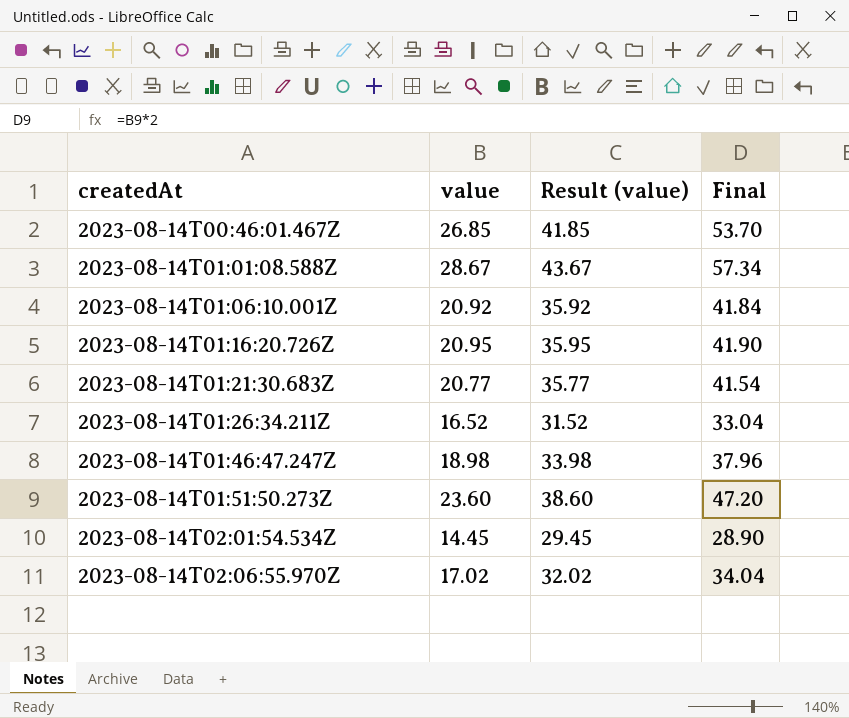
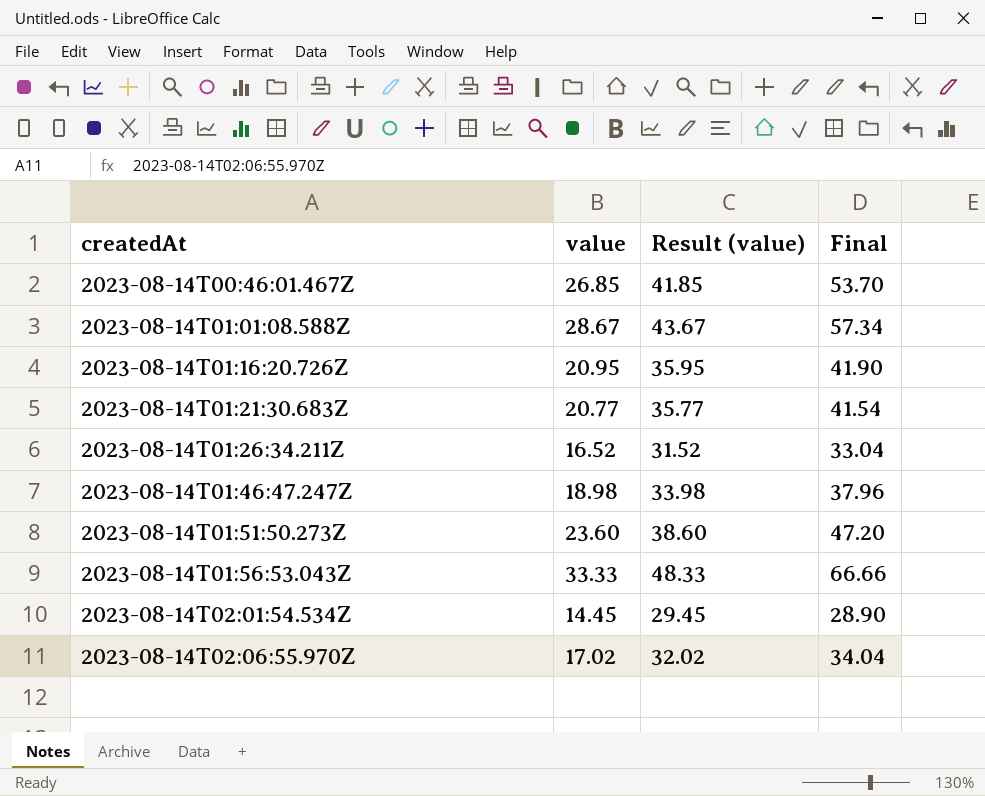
row 2023-08-14T01:06:10.001Z: 20.92 | 35.92 | 41.84 -> none
row 2023-08-14T01:56:53.043Z: none -> 33.33 | 48.33 | 66.66

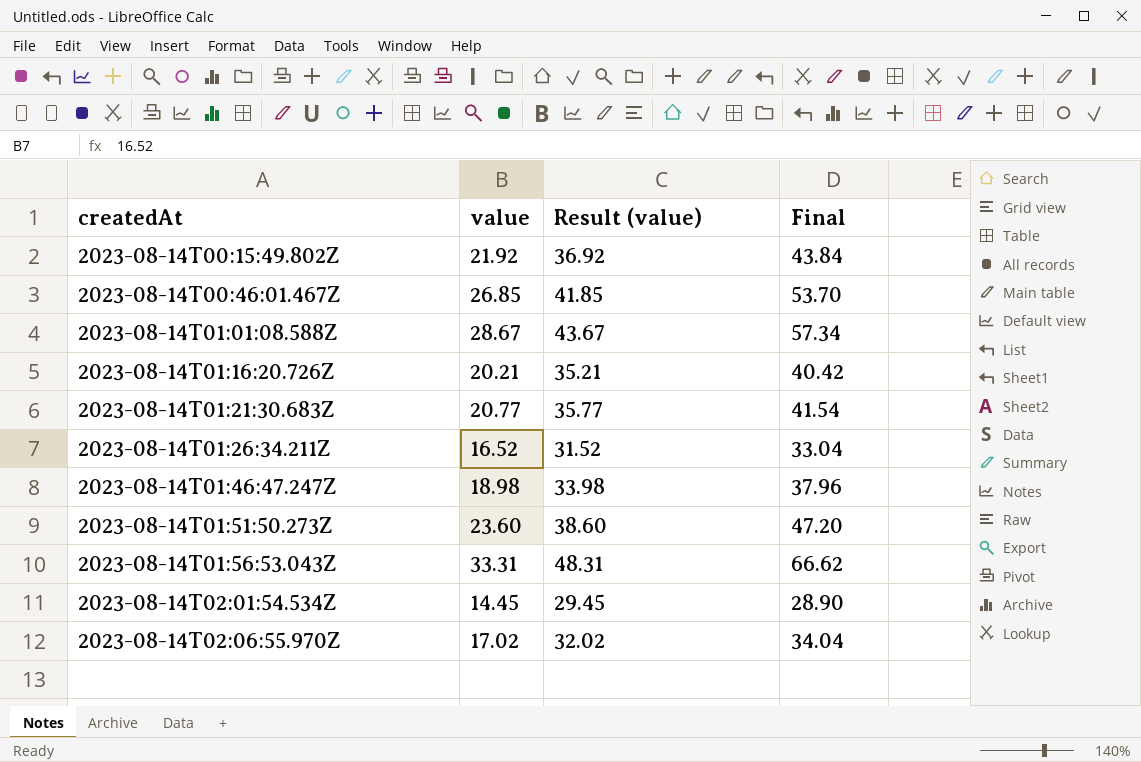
row 2023-08-14T00:15:49.802Z: none -> 21.92 | 36.92 | 43.84
2023-08-14T01:16:20.726Z | value: 20.95 -> 20.21
2023-08-14T01:16:20.726Z | Result (value): 35.95 -> 35.21
2023-08-14T01:16:20.726Z | Final: 41.90 -> 40.42
2023-08-14T01:56:53.043Z | value: 33.33 -> 33.31
2023-08-14T01:56:53.043Z | Result (value): 48.33 -> 48.31
2023-08-14T01:56:53.043Z | Final: 66.66 -> 66.62

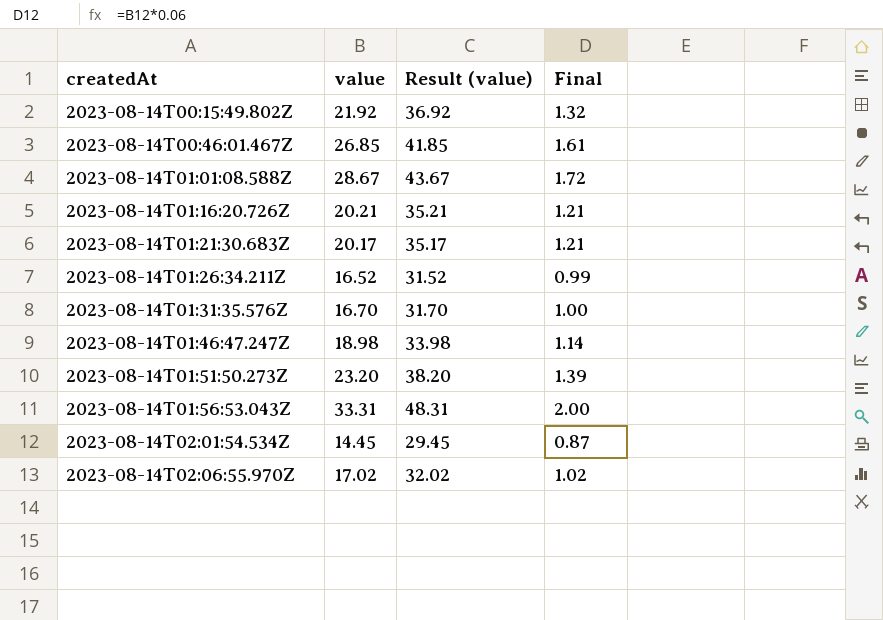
column Final | formula: [value] * 2 -> [value] * 0.06
2023-08-14T01:21:30.683Z | value: 20.77 -> 20.17
2023-08-14T01:21:30.683Z | Result (value): 35.77 -> 35.17
row 2023-08-14T01:31:35.576Z: none -> 16.70 | 31.70 | 1.00
2023-08-14T01:51:50.273Z | value: 23.60 -> 23.20
2023-08-14T01:51:50.273Z | Result (value): 38.60 -> 38.20

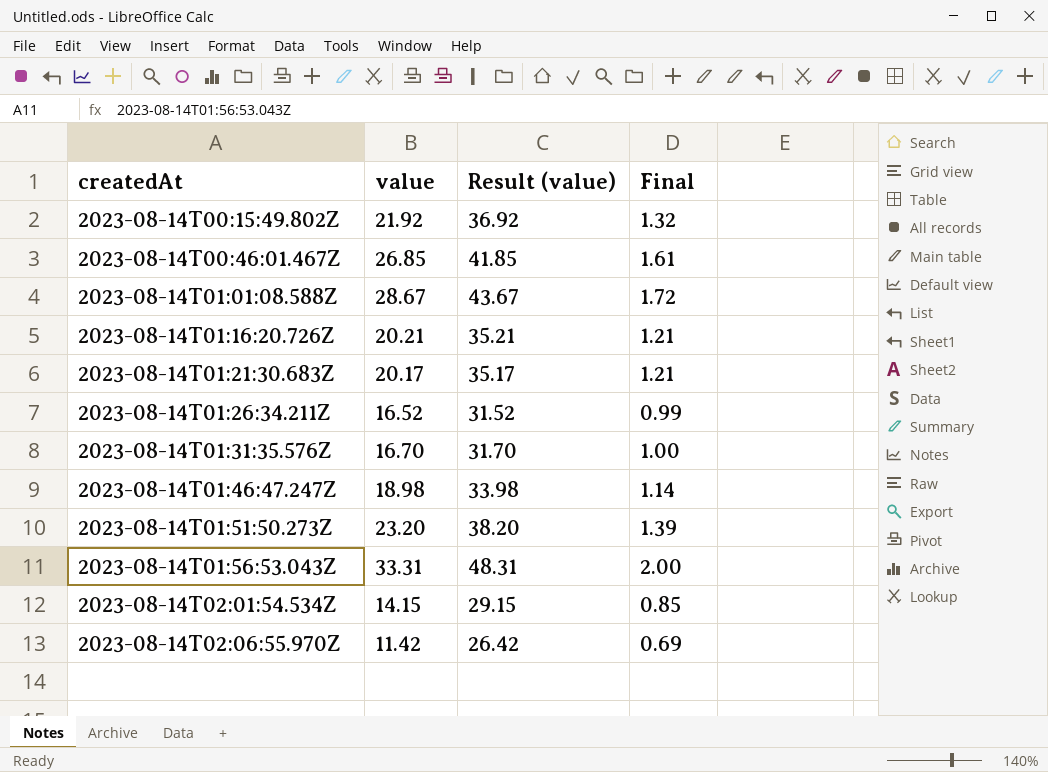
2023-08-14T02:01:54.534Z | value: 14.45 -> 14.15
2023-08-14T02:01:54.534Z | Result (value): 29.45 -> 29.15
2023-08-14T02:01:54.534Z | Final: 0.87 -> 0.85
2023-08-14T02:06:55.970Z | value: 17.02 -> 11.42
2023-08-14T02:06:55.970Z | Result (value): 32.02 -> 26.42
2023-08-14T02:06:55.970Z | Final: 1.02 -> 0.69

